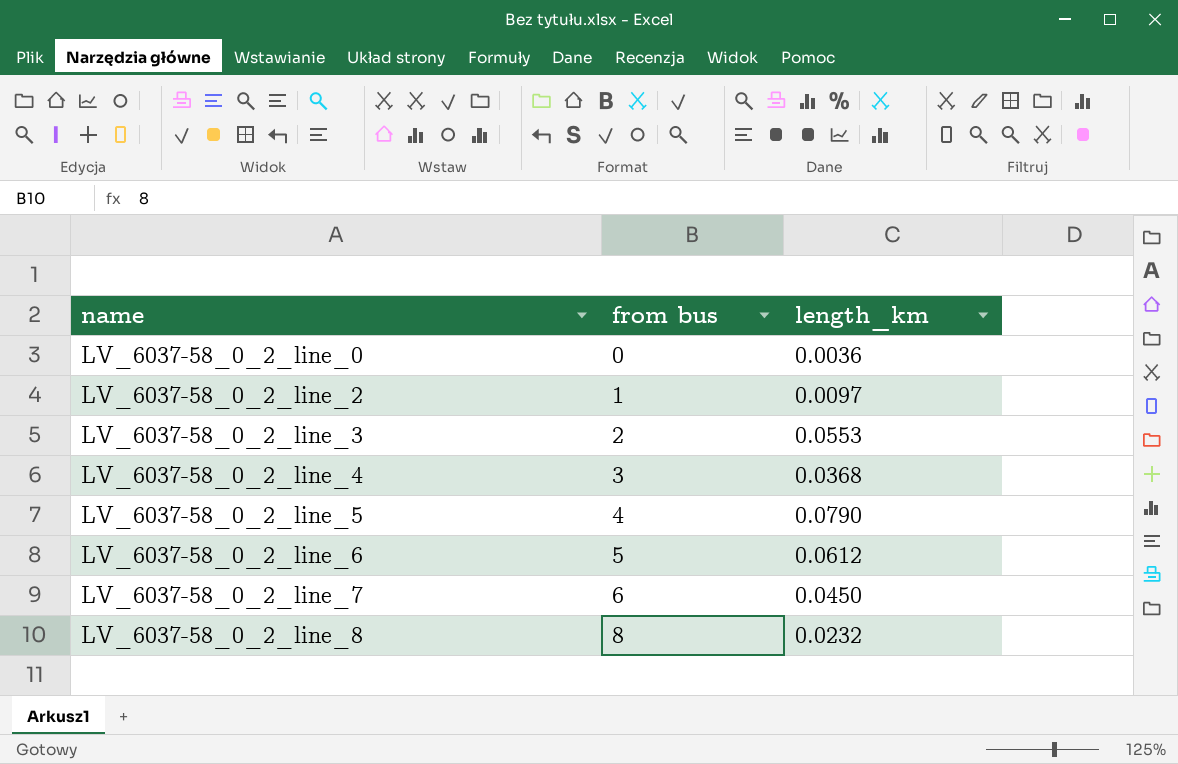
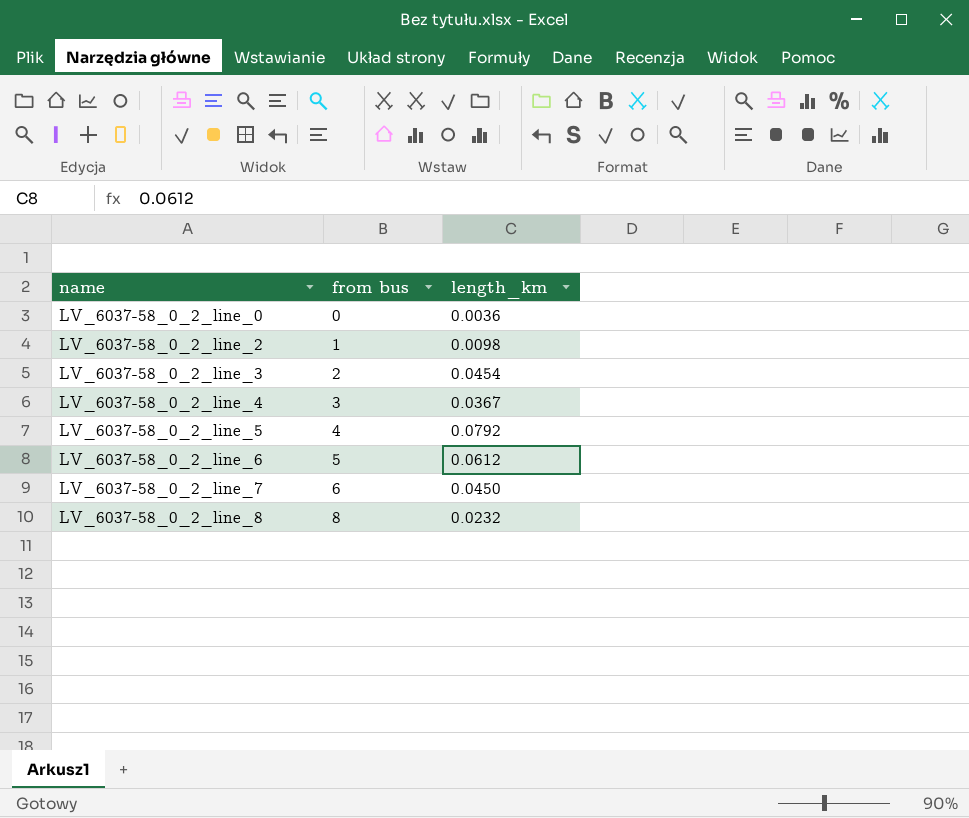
LV_6037-58_0_2_line_2 | length_km: 0.0097 -> 0.0098
LV_6037-58_0_2_line_3 | length_km: 0.0553 -> 0.0454
LV_6037-58_0_2_line_4 | length_km: 0.0368 -> 0.0367
LV_6037-58_0_2_line_5 | length_km: 0.0790 -> 0.0792

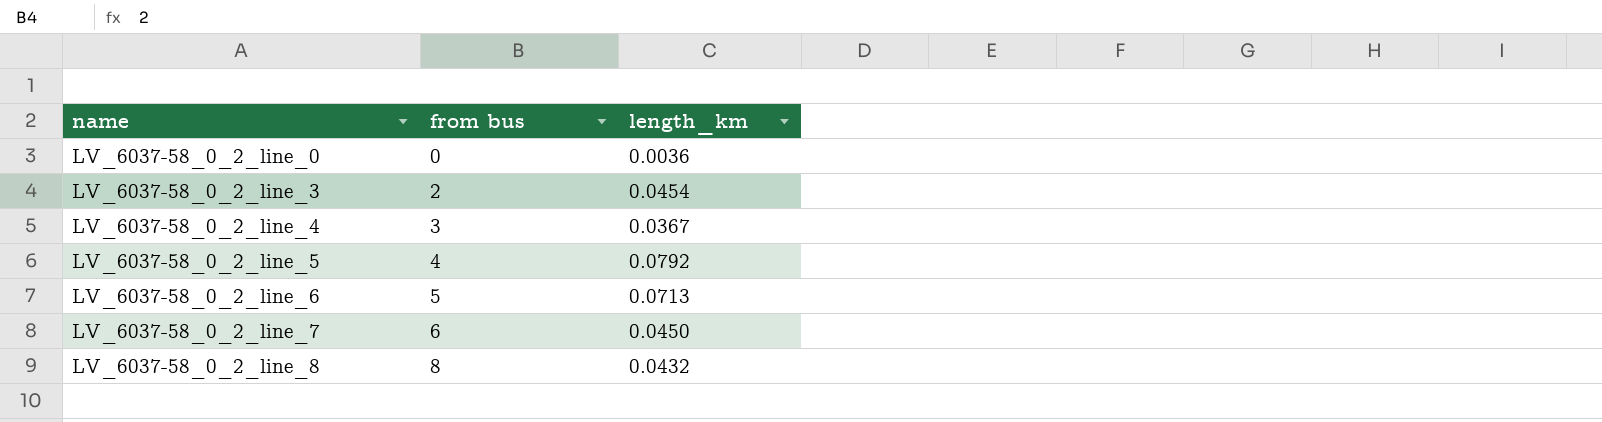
row LV_6037-58_0_2_line_2: 1 | 0.0098 -> none
LV_6037-58_0_2_line_6 | length_km: 0.0612 -> 0.0713
LV_6037-58_0_2_line_8 | length_km: 0.0232 -> 0.0432

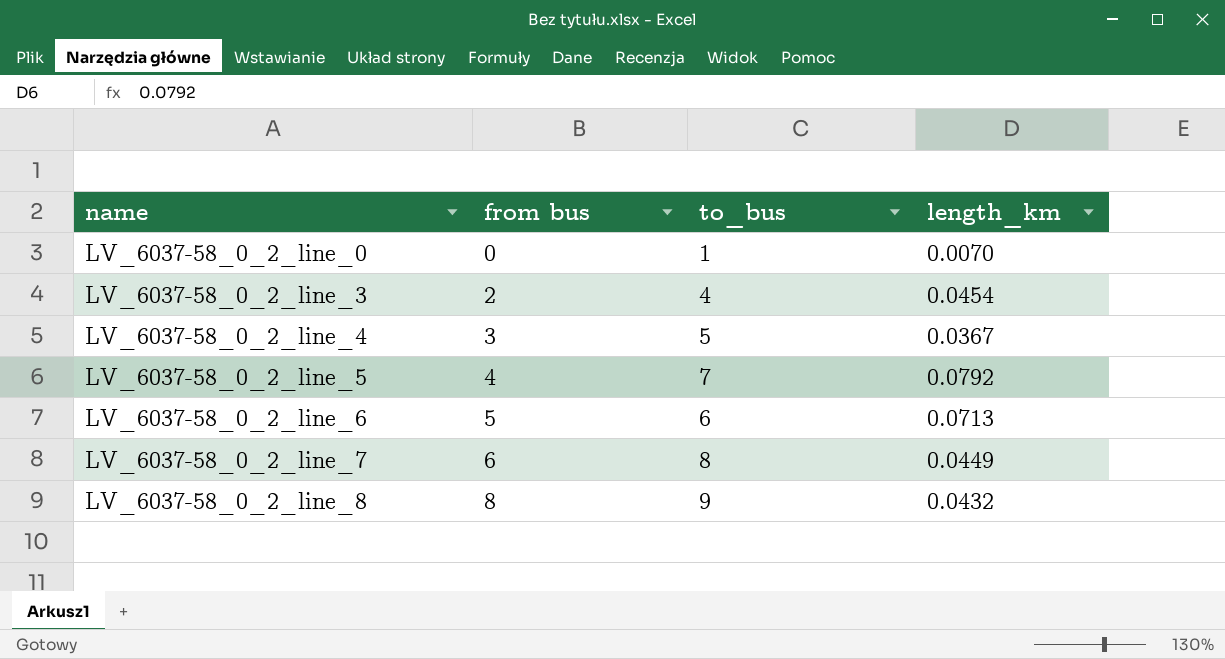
column to_bus | position: none -> 3
LV_6037-58_0_2_line_0 | length_km: 0.0036 -> 0.0070
LV_6037-58_0_2_line_7 | length_km: 0.0450 -> 0.0449

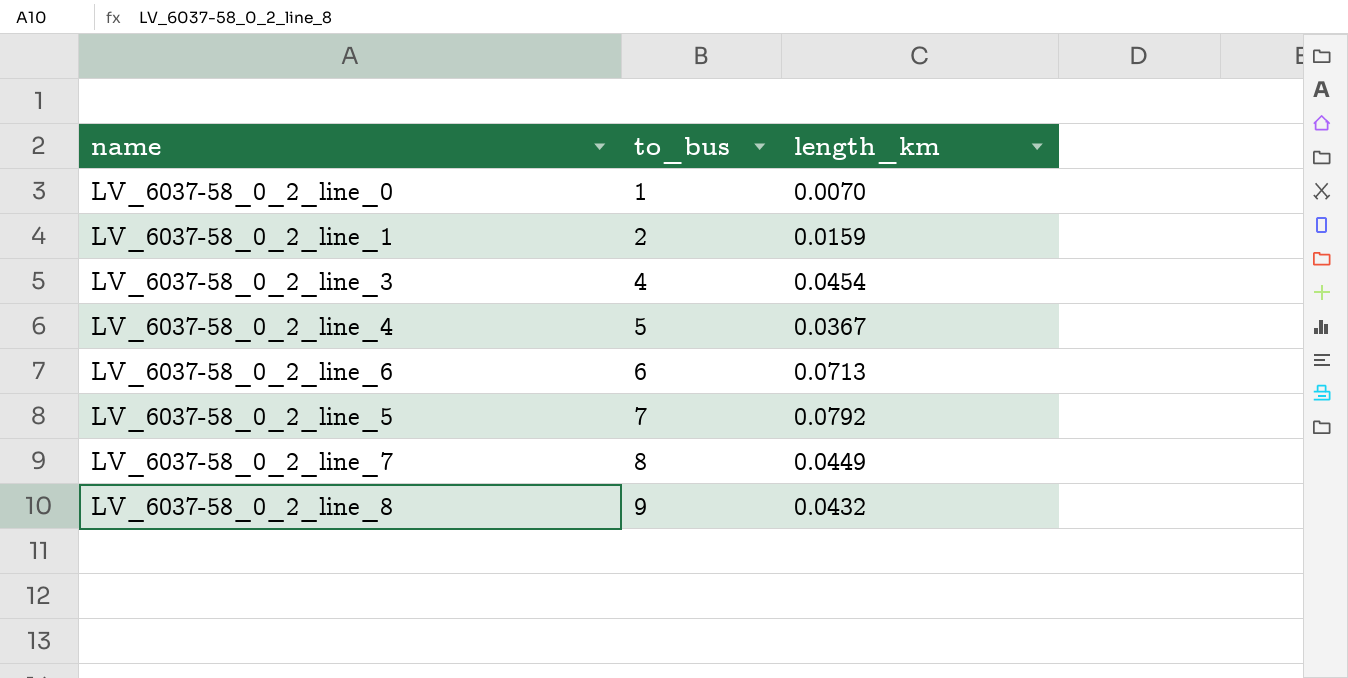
row order: name ascending -> to_bus ascending
column from bus | position: 2 -> none
row LV_6037-58_0_2_line_1: none -> 2 | 0.0159

